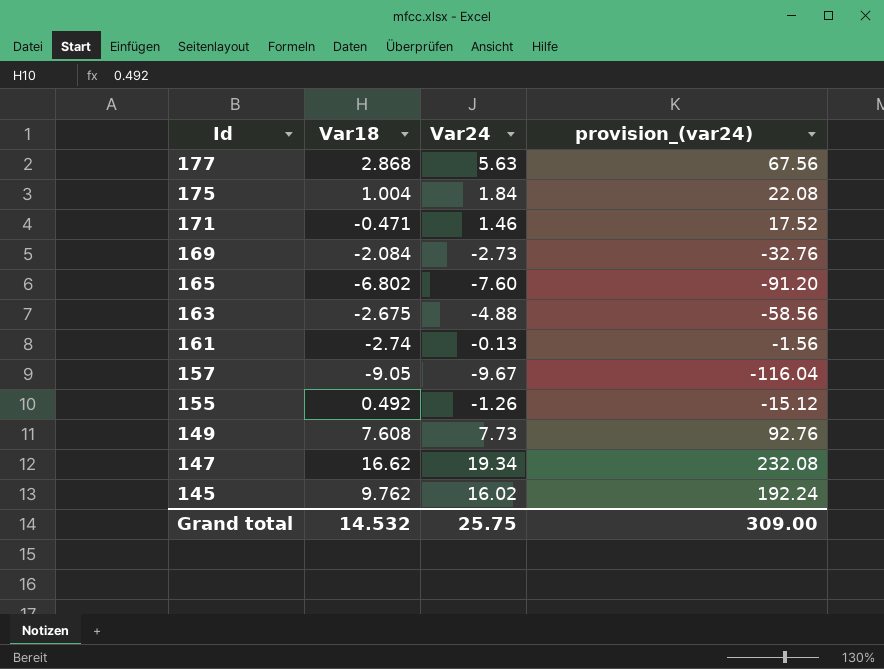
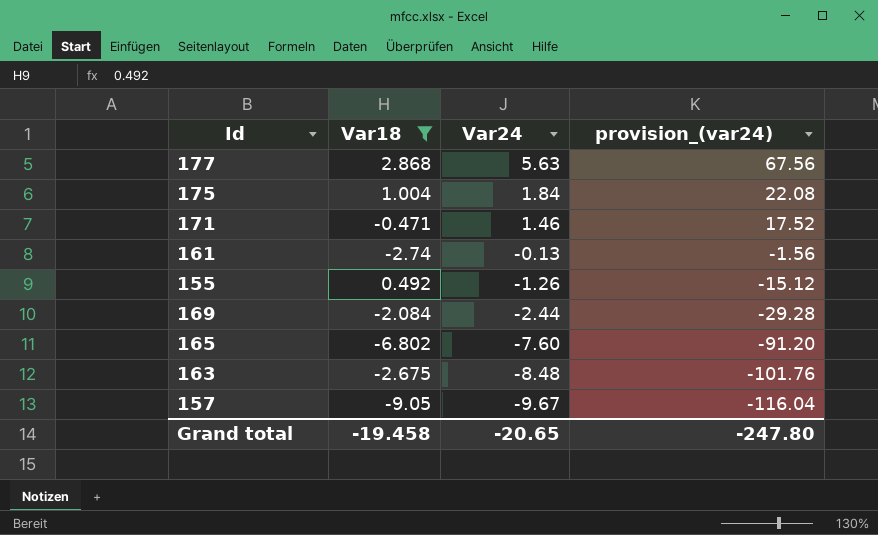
filter: none -> Var18 <= 2.868
row order: Id descending -> Var24 descending
169 | Var24: -2.73 -> -2.44
169 | provision_(var24): -32.76 -> -29.28
163 | Var24: -4.88 -> -8.48
163 | provision_(var24): -58.56 -> -101.76
Grand total | Var18: 14.532 -> -19.458
Grand total | Var24: 25.75 -> -20.65
Grand total | provision_(var24): 309.00 -> -247.80

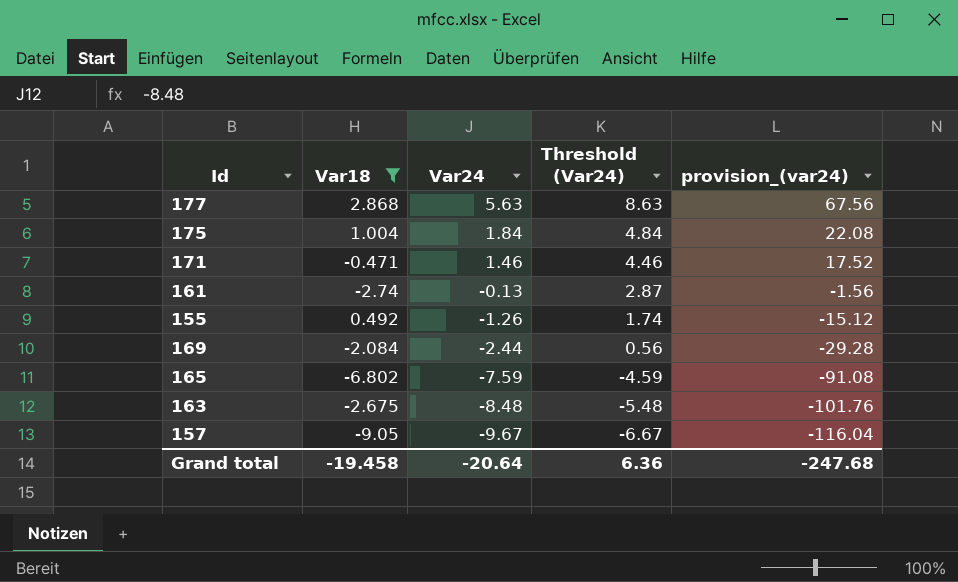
column Threshold (Var24) | formula: none -> [Var24] + 3
165 | Var24: -7.60 -> -7.59
165 | provision_(var24): -91.20 -> -91.08
Grand total | Var24: -20.65 -> -20.64
Grand total | provision_(var24): -247.80 -> -247.68

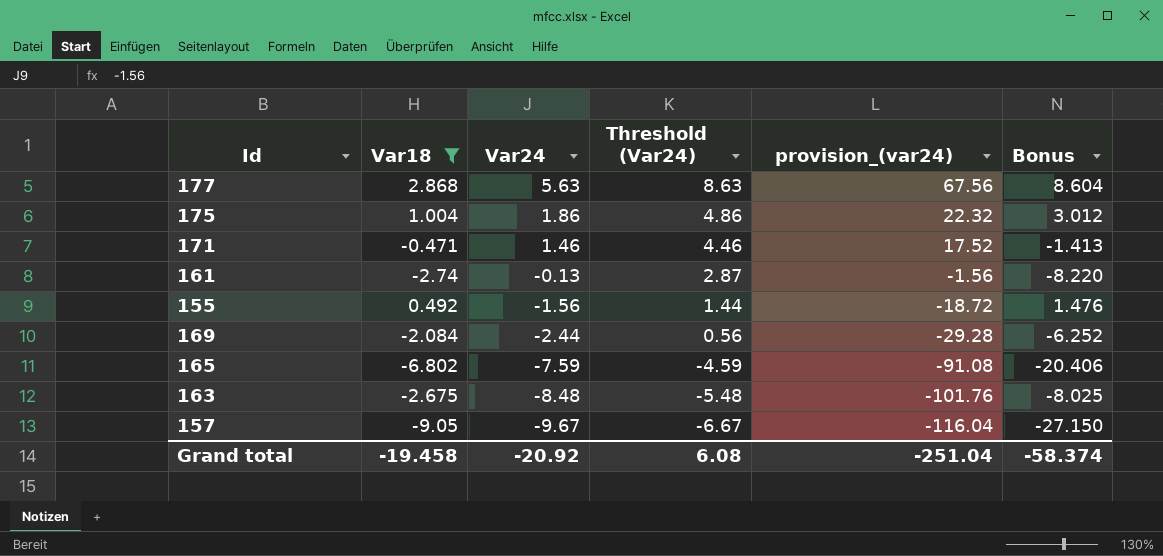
column Bonus | formula: none -> [Var18] * 3
175 | Var24: 1.84 -> 1.86
175 | Threshold (Var24): 4.84 -> 4.86
175 | provision_(var24): 22.08 -> 22.32
155 | Var24: -1.26 -> -1.56
155 | Threshold (Var24): 1.74 -> 1.44
155 | provision_(var24): -15.12 -> -18.72
Grand total | Var24: -20.64 -> -20.92
Grand total | Threshold (Var24): 6.36 -> 6.08
Grand total | provision_(var24): -247.68 -> -251.04

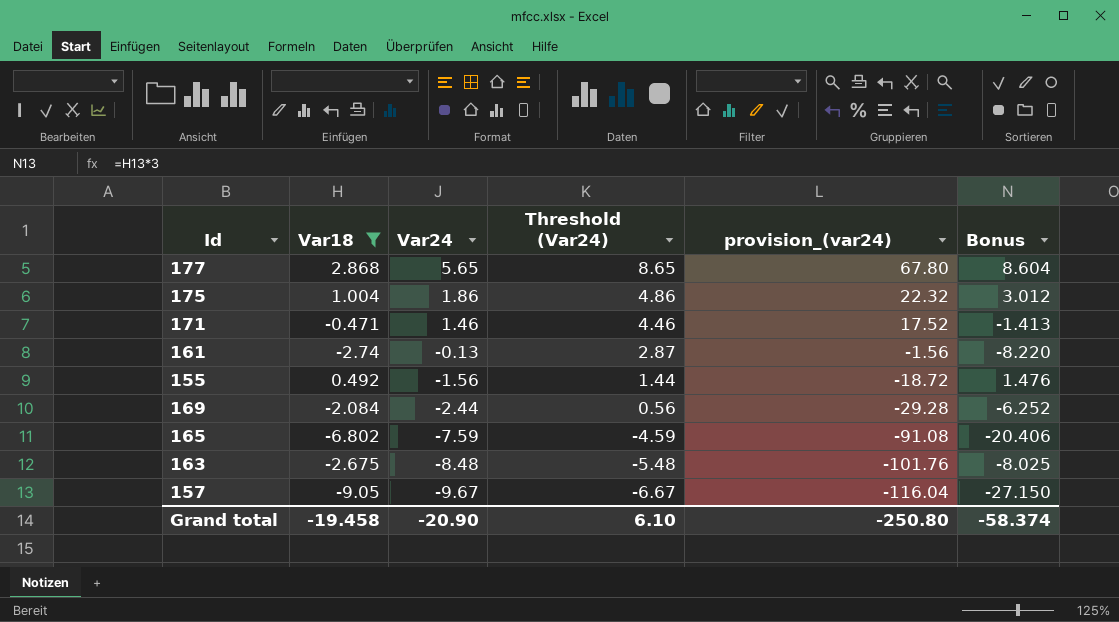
177 | Var24: 5.63 -> 5.65
177 | Threshold (Var24): 8.63 -> 8.65
177 | provision_(var24): 67.56 -> 67.80
Grand total | Var24: -20.92 -> -20.90
Grand total | Threshold (Var24): 6.08 -> 6.10
Grand total | provision_(var24): -251.04 -> -250.80

